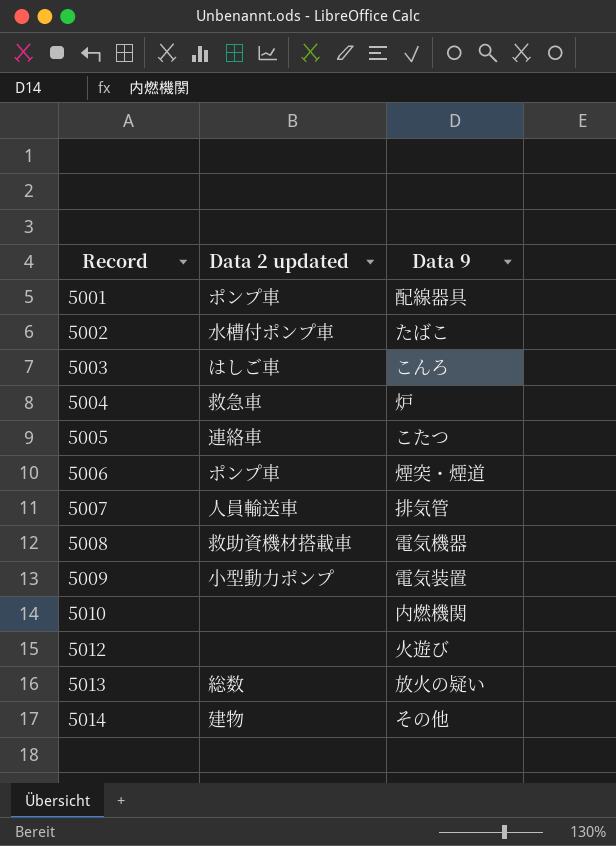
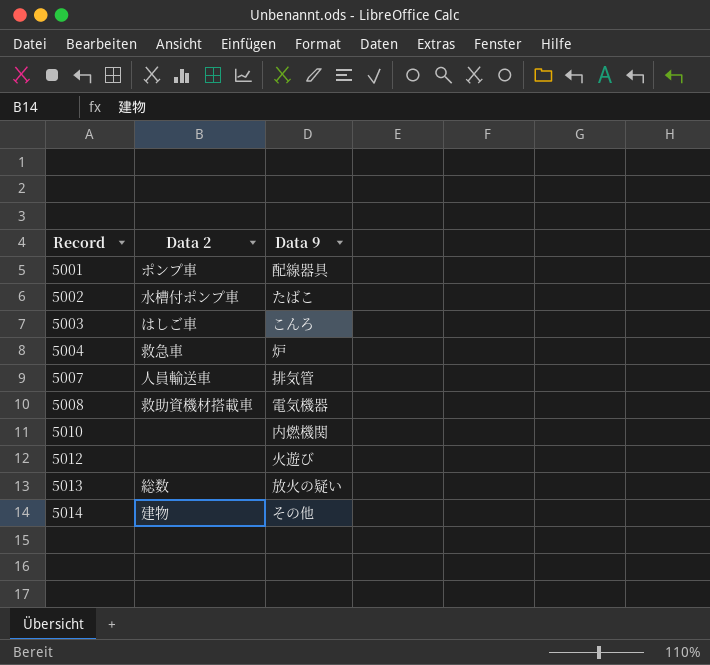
column name: Data 2 updated -> Data 2
row 5005: 連絡車 | こたつ -> none
row 5006: ポンプ車 | 煙突・煙道 -> none
row 5009: 小型動力ポンプ | 電気装置 -> none

